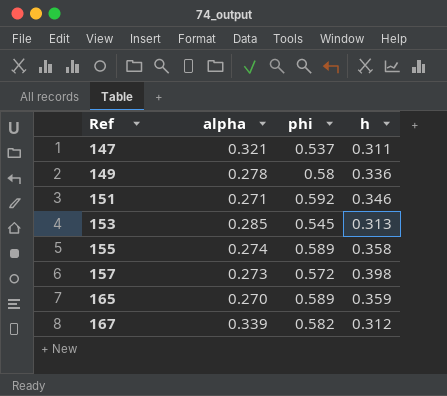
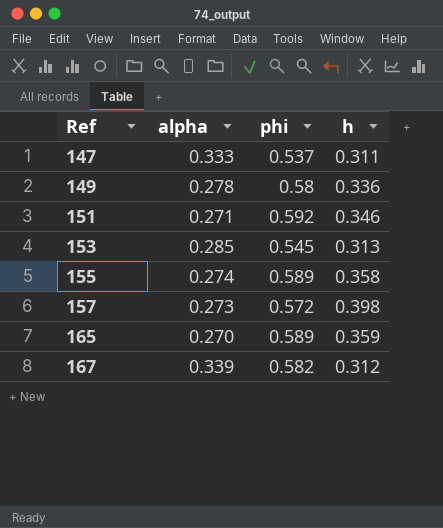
147 | alpha: 0.321 -> 0.333

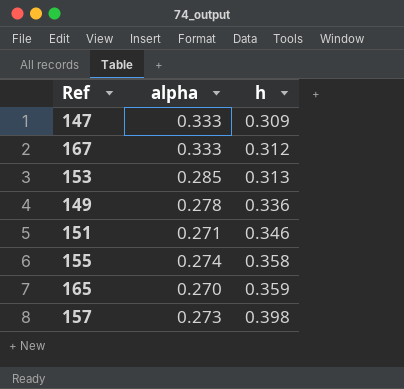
row order: Ref ascending -> h ascending
column phi | position: 3 -> none
147 | h: 0.311 -> 0.309
167 | alpha: 0.339 -> 0.333

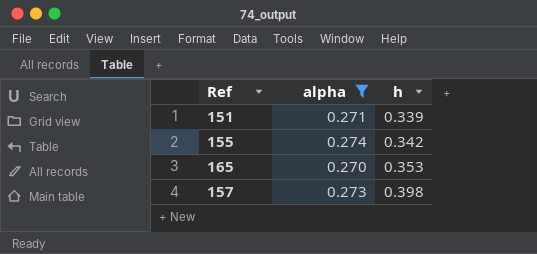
filter: none -> alpha <= 0.274
151 | h: 0.346 -> 0.339
155 | h: 0.358 -> 0.342
165 | h: 0.359 -> 0.353

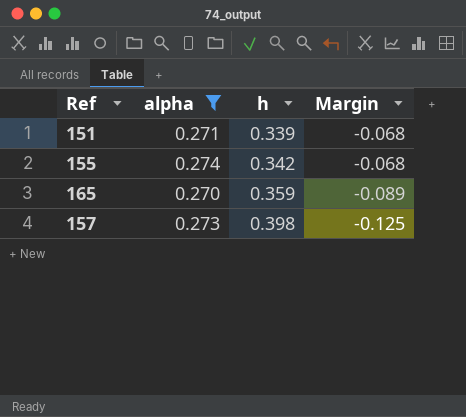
column Margin | formula: none -> [alpha] - [h]
165 | h: 0.353 -> 0.359

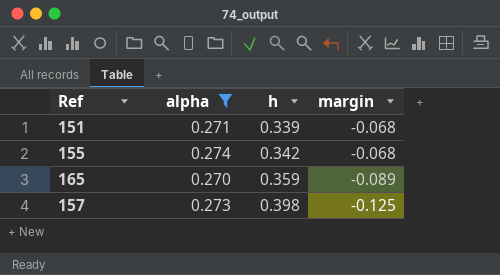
column name: Margin -> margin

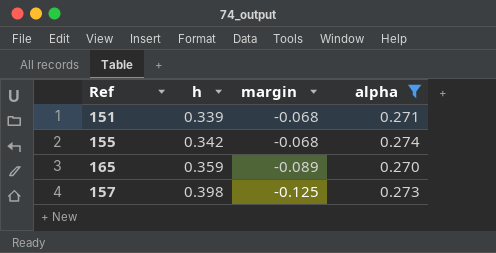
column alpha | position: 2 -> 4

